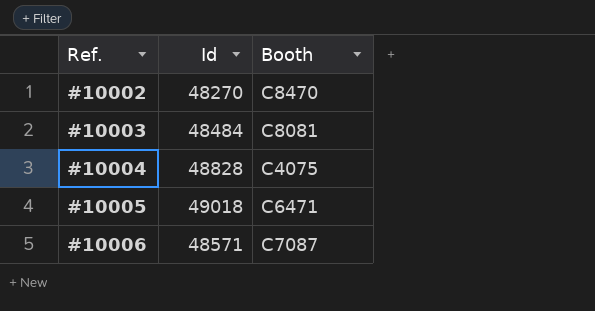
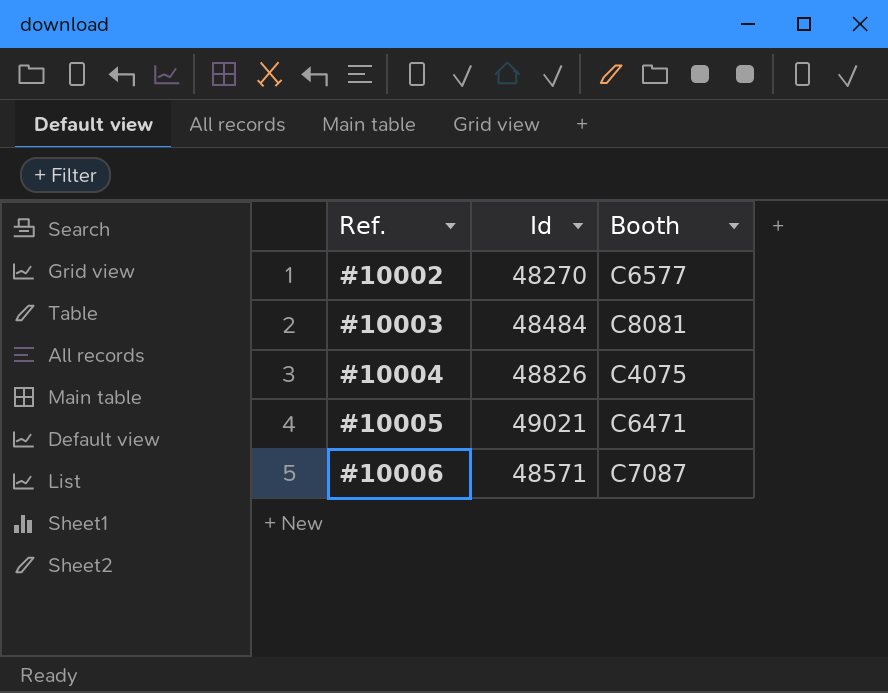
#10002 | Booth: C8470 -> C6577
#10004 | Id: 48828 -> 48826
#10005 | Id: 49018 -> 49021

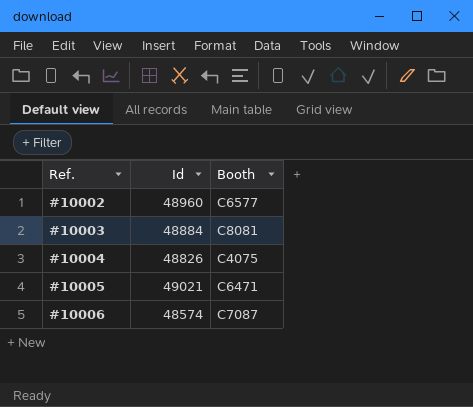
#10002 | Id: 48270 -> 48960
#10003 | Id: 48484 -> 48884
#10006 | Id: 48571 -> 48574

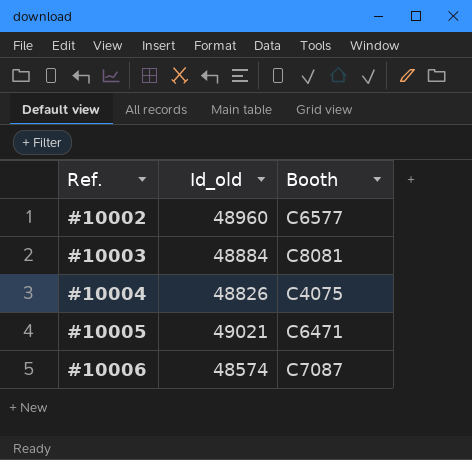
column name: Id -> Id_old

